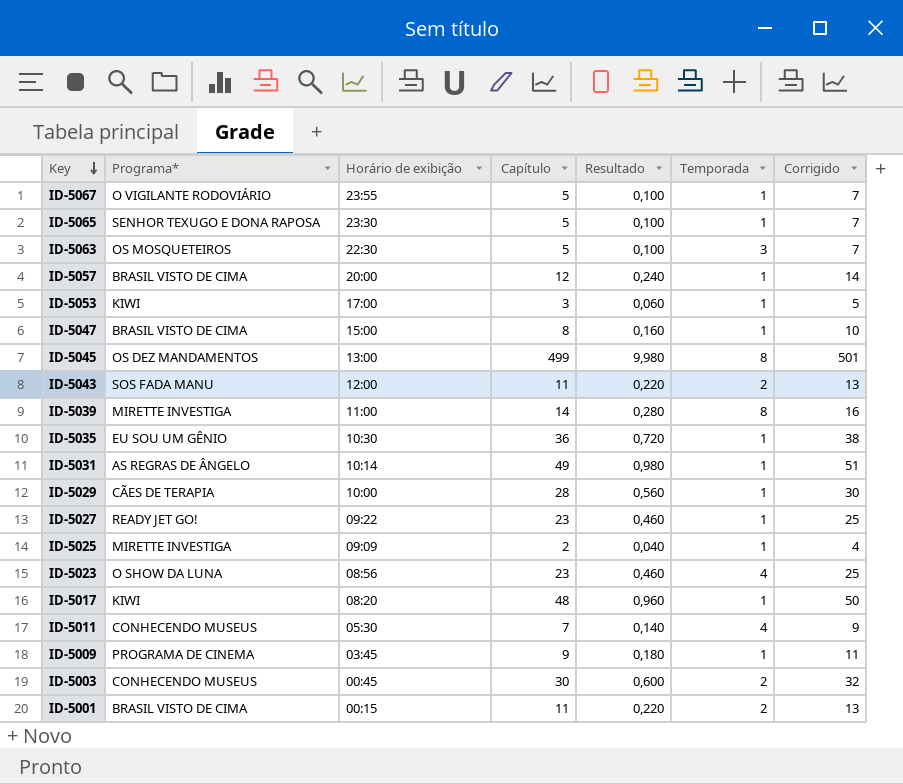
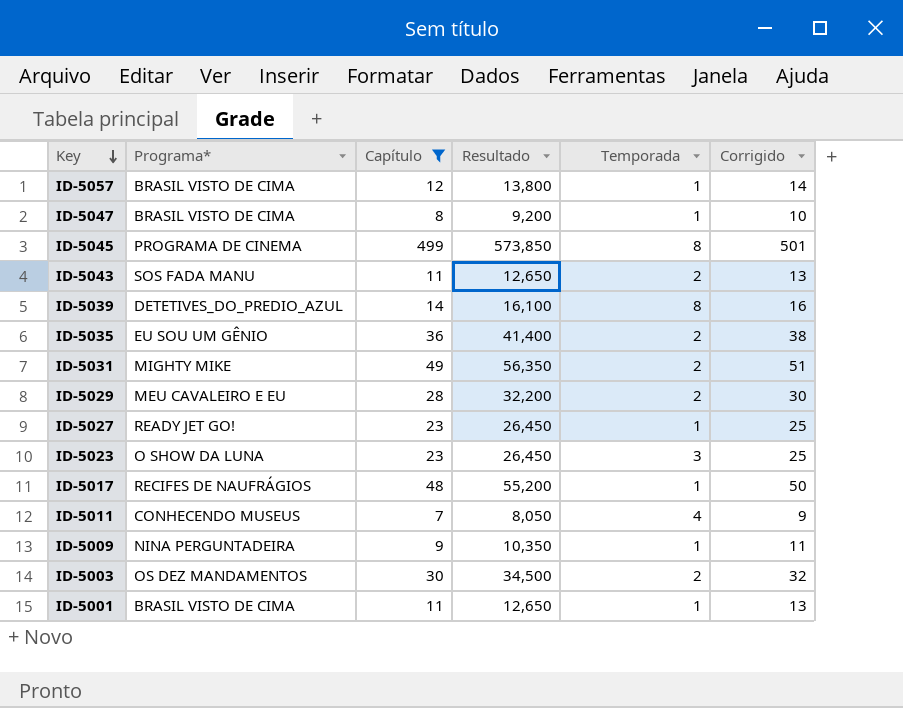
filter: none -> Capítulo >= 7
column Horário de exibição | position: 3 -> none
column Resultado | formula: [Capítulo] * 0,02 -> [Capítulo] * 1,15
ID-5045 | Programa*: OS DEZ MANDAMENTOS -> PROGRAMA DE CINEMA
ID-5039 | Programa*: MIRETTE INVESTIGA -> DETETIVES_DO_PREDIO_AZUL
ID-5035 | Temporada: 1 -> 2
ID-5031 | Programa*: AS REGRAS DE ÂNGELO -> MIGHTY MIKE
ID-5031 | Temporada: 1 -> 2
ID-5029 | Programa*: CÃES DE TERAPIA -> MEU CAVALEIRO E EU
ID-5029 | Temporada: 1 -> 2
ID-5023 | Temporada: 4 -> 3
ID-5017 | Programa*: KIWI -> RECIFES DE NAUFRÁGIOS
ID-5009 | Programa*: PROGRAMA DE CINEMA -> NINA PERGUNTADEIRA
ID-5003 | Programa*: CONHECENDO MUSEUS -> OS DEZ MANDAMENTOS
ID-5001 | Temporada: 2 -> 1

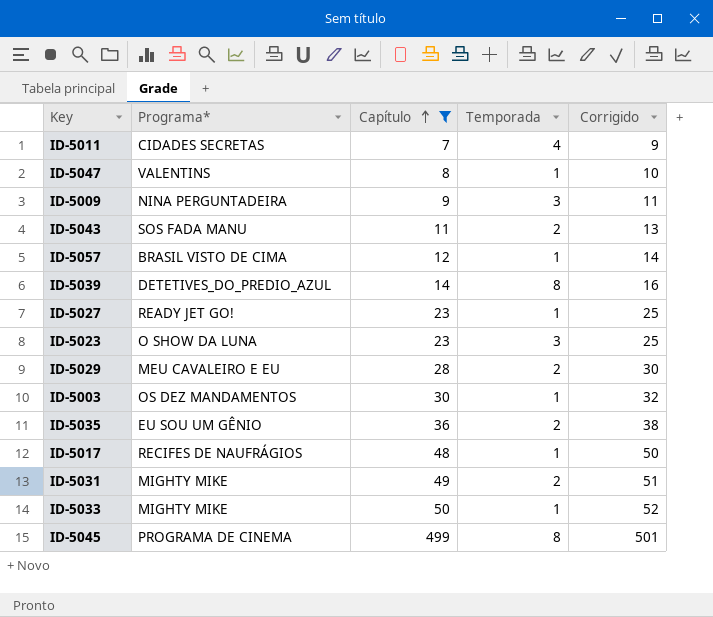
row order: Key descending -> Capítulo ascending
column Resultado | formula: [Capítulo] * 1,15 -> none
row ID-5001: BRASIL VISTO DE CIMA | 11 | 12,650 | 1 | 13 -> none
ID-5011 | Programa*: CONHECENDO MUSEUS -> CIDADES SECRETAS
ID-5047 | Programa*: BRASIL VISTO DE CIMA -> VALENTINS
ID-5009 | Temporada: 1 -> 3
ID-5003 | Temporada: 2 -> 1
row ID-5033: none -> MIGHTY MIKE | 50 | 1 | 52

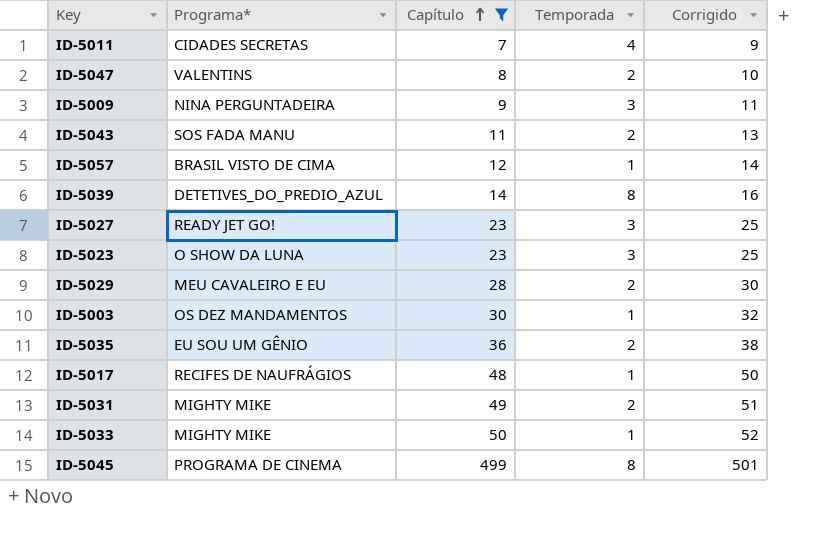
ID-5047 | Temporada: 1 -> 2
ID-5027 | Temporada: 1 -> 3

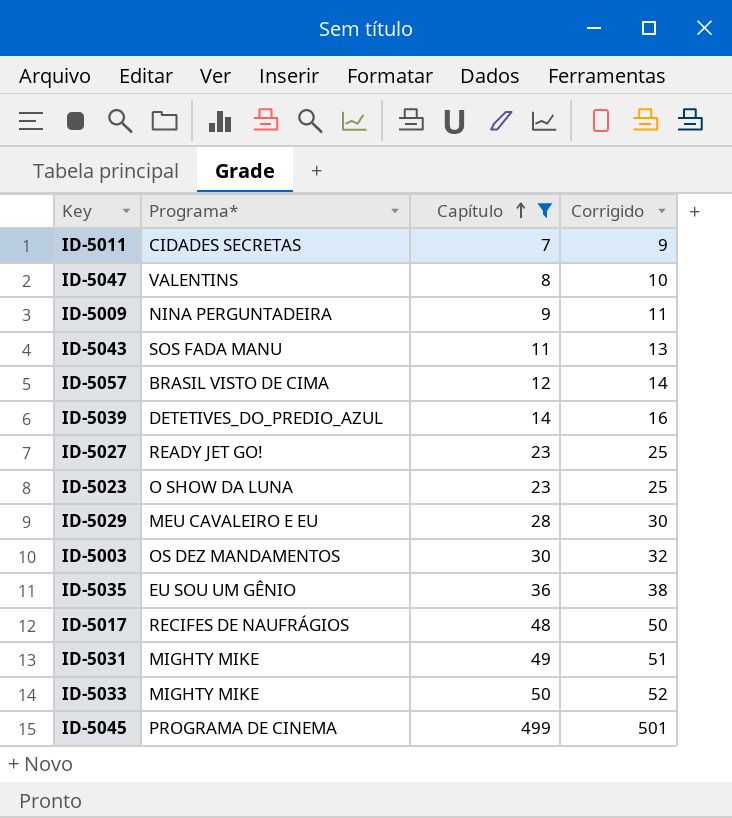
column Temporada | position: 4 -> none

